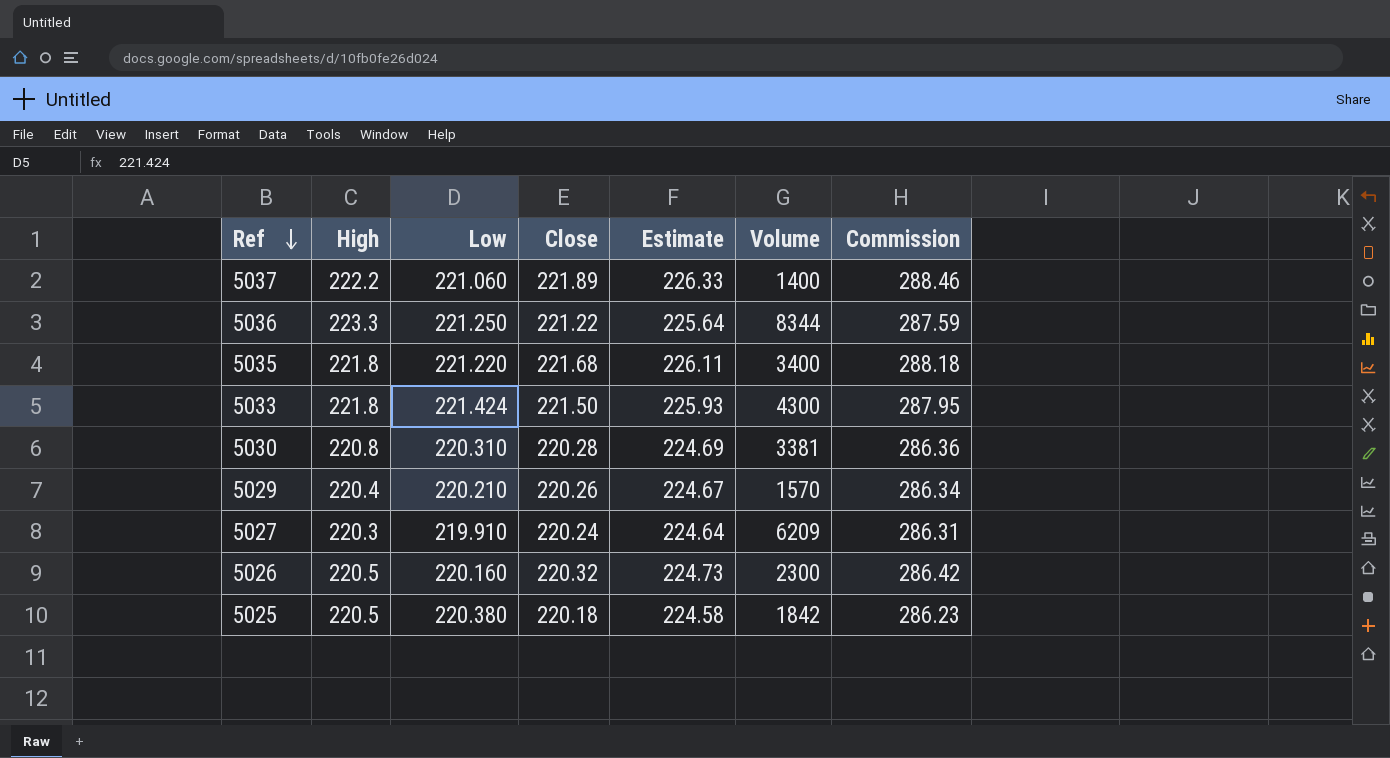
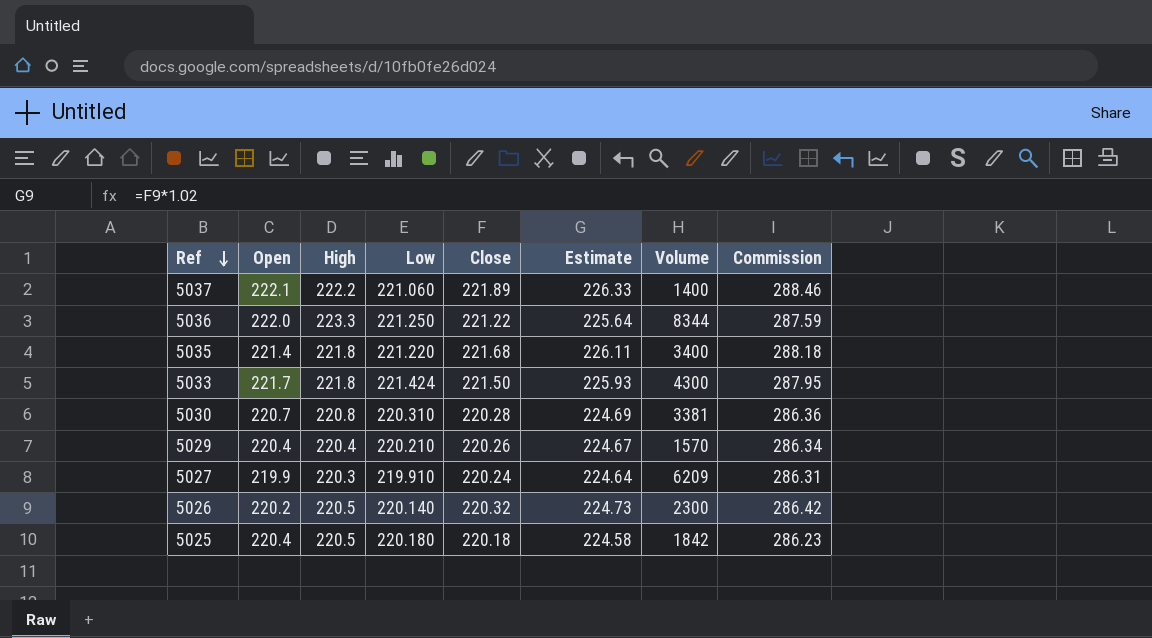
column Open | position: none -> 2
5026 | Low: 220.160 -> 220.140
5025 | Low: 220.380 -> 220.180

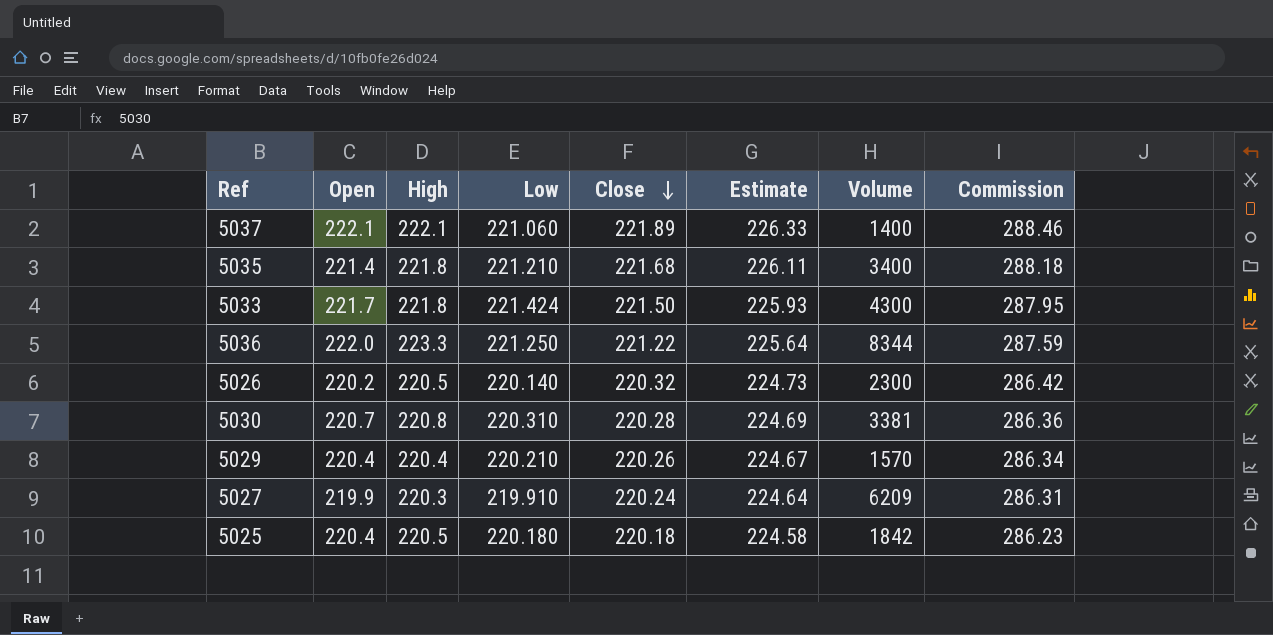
row order: Ref descending -> Close descending
5037 | High: 222.2 -> 222.1
5035 | Low: 221.220 -> 221.210

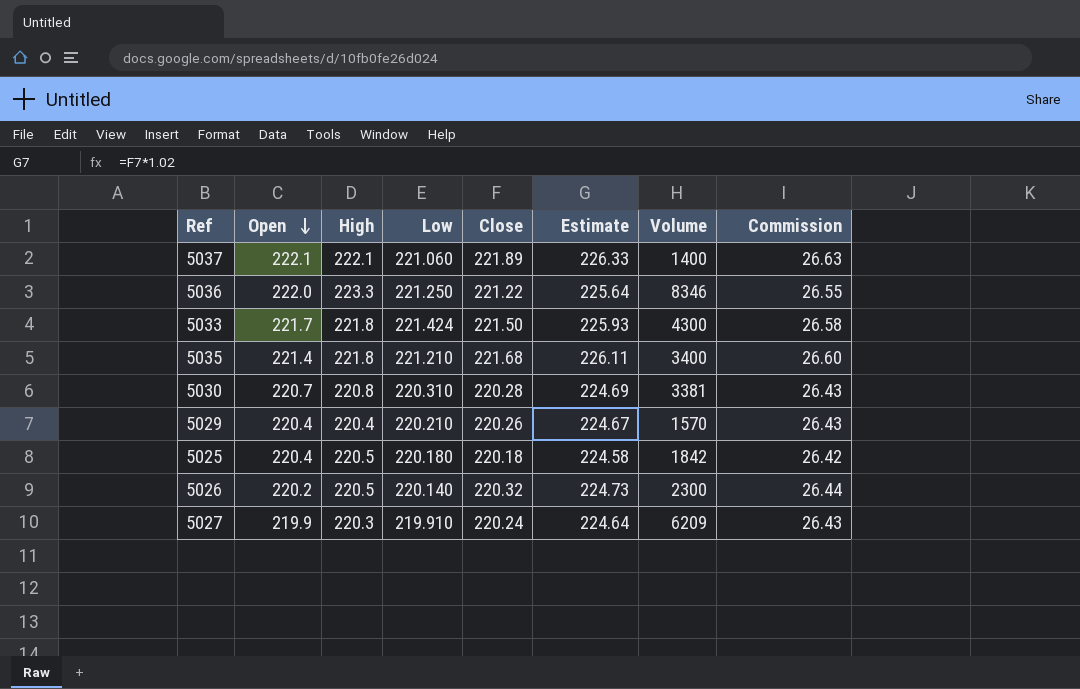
row order: Close descending -> Open descending
column Commission | formula: [Close] * 1.3 -> [Close] * 0.12
5036 | Volume: 8344 -> 8346

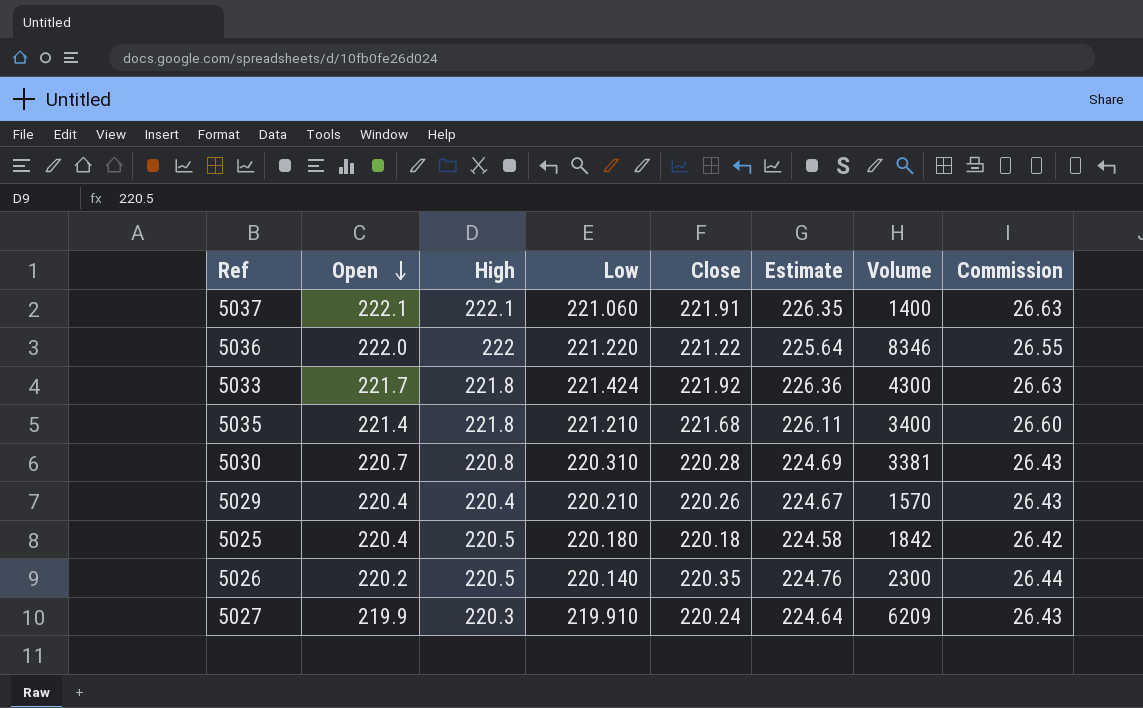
5037 | Close: 221.89 -> 221.91
5037 | Estimate: 226.33 -> 226.35
5036 | High: 223.3 -> 222
5036 | Low: 221.250 -> 221.220
5033 | Close: 221.50 -> 221.92
5033 | Estimate: 225.93 -> 226.36
5033 | Commission: 26.58 -> 26.63
5026 | Close: 220.32 -> 220.35
5026 | Estimate: 224.73 -> 224.76

